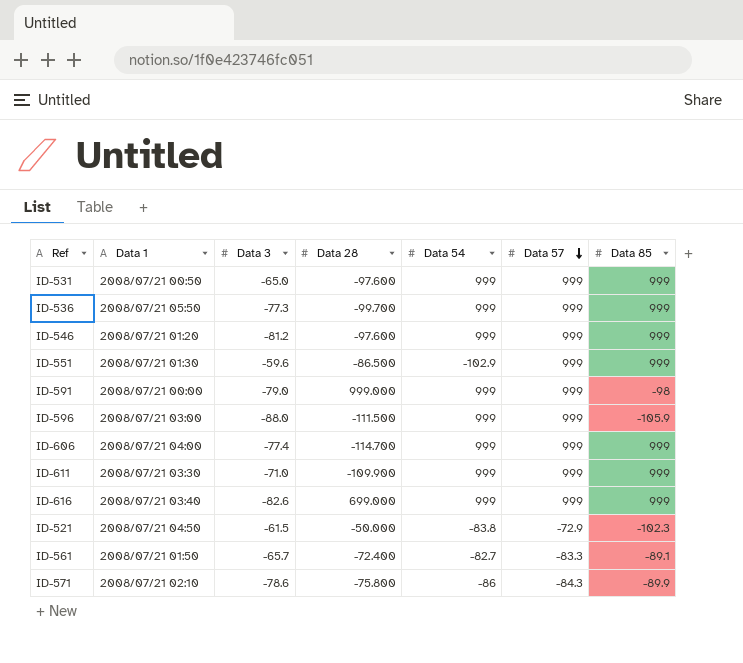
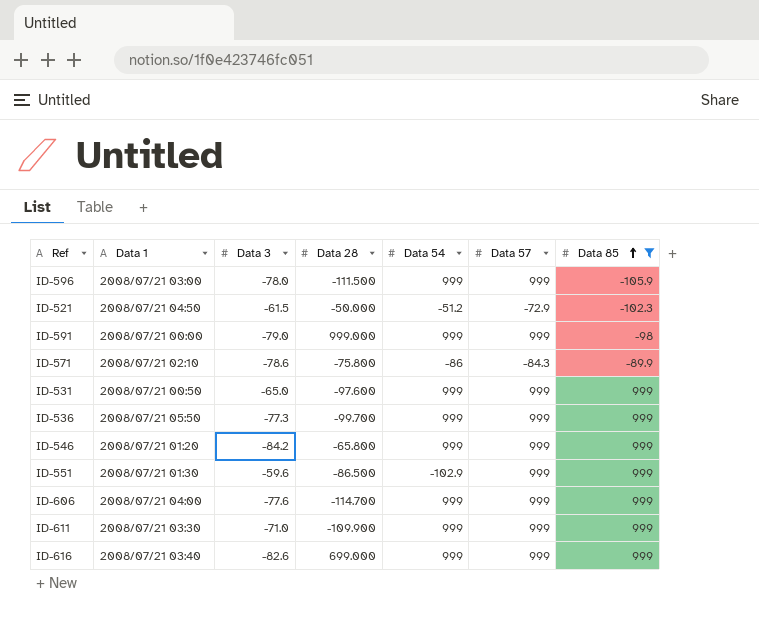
filter: none -> Data 85 != -89.1
row order: Data 57 descending -> Data 85 ascending
ID-596 | Data 3: -88.0 -> -78.0
ID-521 | Data 54: -83.8 -> -51.2
ID-546 | Data 3: -81.2 -> -84.2
ID-546 | Data 28: -97.600 -> -65.800
ID-606 | Data 3: -77.4 -> -77.6

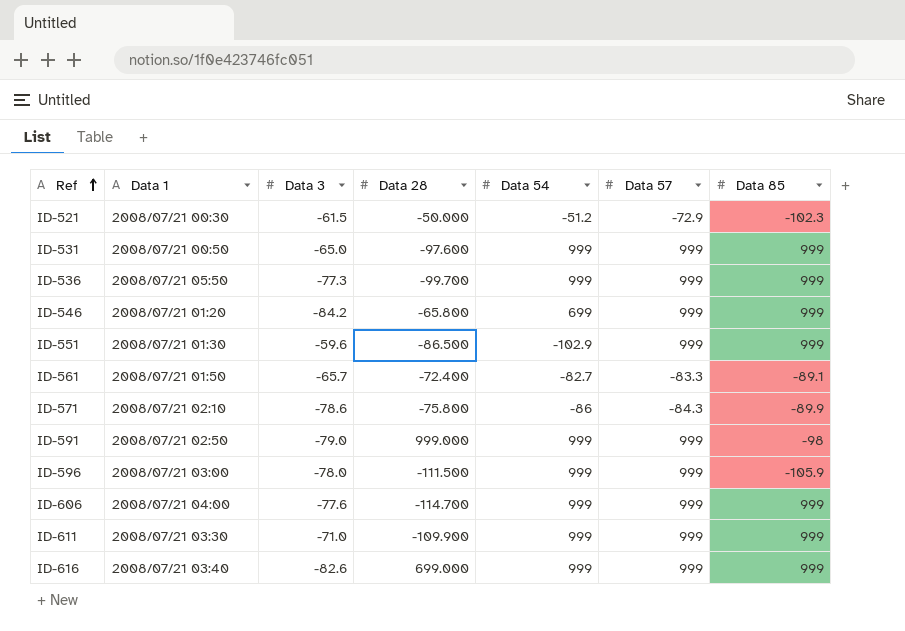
filter: Data 85 != -89.1 -> none
row order: Data 85 ascending -> Ref ascending
ID-521 | Data 1: 2008/07/21 04:50 -> 2008/07/21 00:30
ID-546 | Data 54: 999 -> 699
ID-591 | Data 1: 2008/07/21 00:00 -> 2008/07/21 02:50

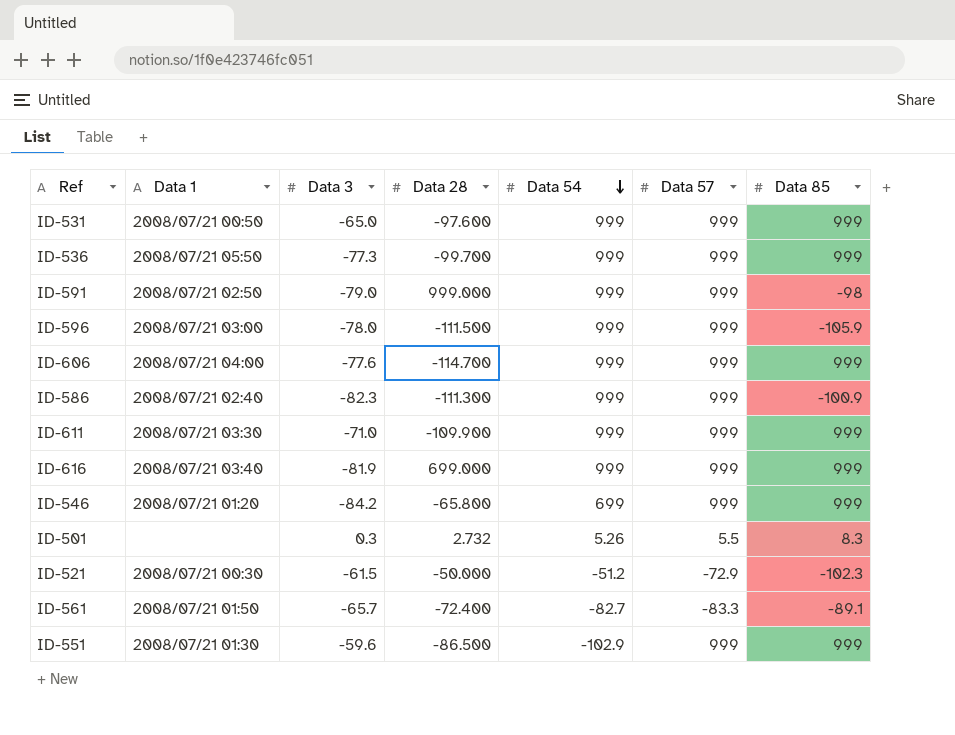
row order: Ref ascending -> Data 54 descending
row ID-571: 2008/07/21 02:10 | -78.6 | -75.800 | -86 | -84.3 | -89.9 -> none
row ID-586: none -> 2008/07/21 02:40 | -82.3 | -111.300 | 999 | 999 | -100.9
ID-616 | Data 3: -82.6 -> -81.9
row ID-501: none -> none | 0.3 | 2.732 | 5.26 | 5.5 | 8.3

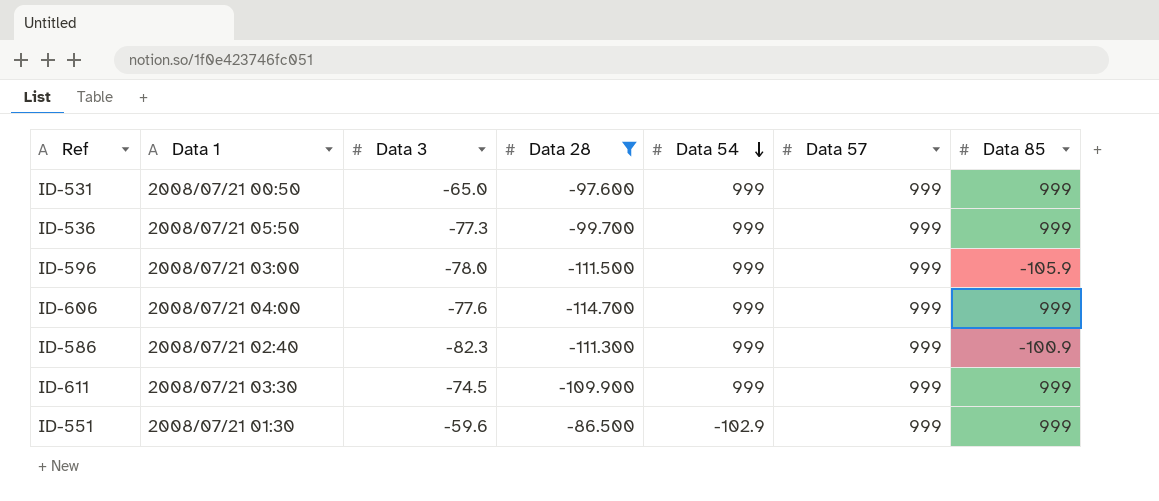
filter: none -> Data 28 <= -86.500
ID-611 | Data 3: -71.0 -> -74.5

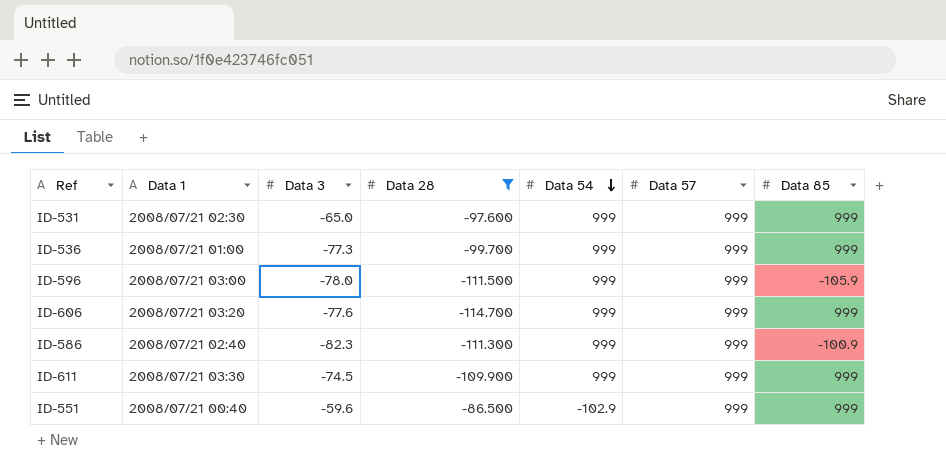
ID-531 | Data 1: 2008/07/21 00:50 -> 2008/07/21 02:30
ID-536 | Data 1: 2008/07/21 05:50 -> 2008/07/21 01:00
ID-606 | Data 1: 2008/07/21 04:00 -> 2008/07/21 03:20
ID-551 | Data 1: 2008/07/21 01:30 -> 2008/07/21 00:40

